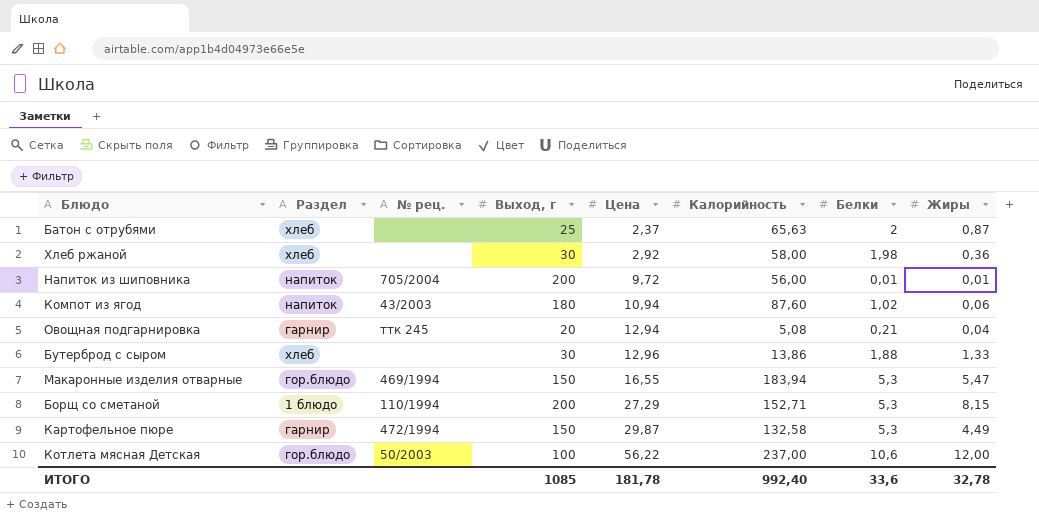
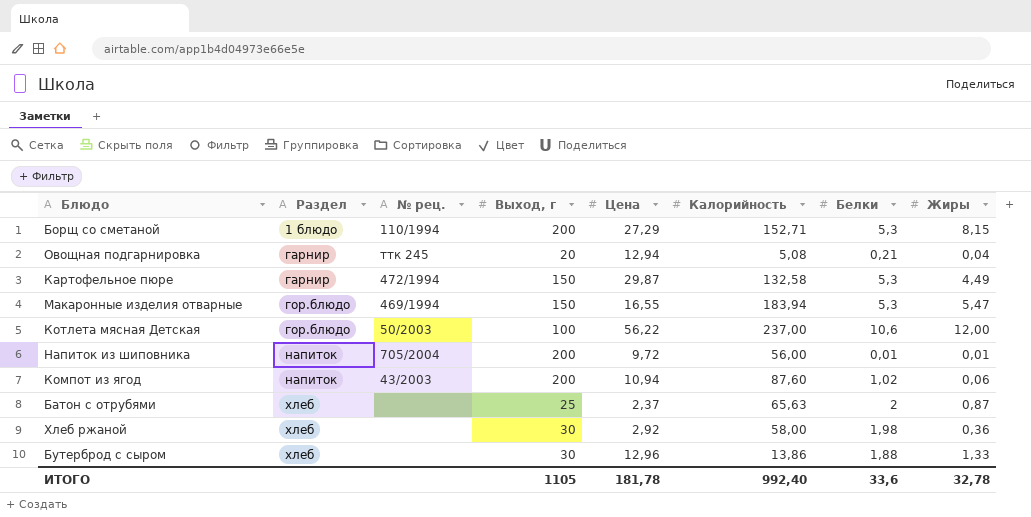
row order: Цена ascending -> Раздел ascending
Компот из ягод | Выход, г: 180 -> 200
ИТОГО | Выход, г: 1085 -> 1105

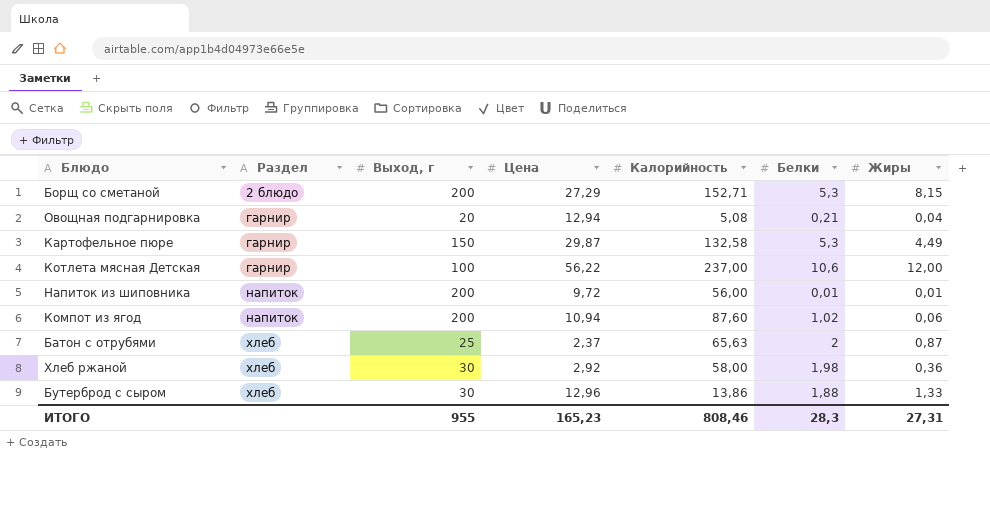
column № рец. | position: 3 -> none
row Макаронные изделия отварные: гор.блюдо | 469/1994 | 150 | 16,55 | 183,94 | 5,3 | 5,47 -> none
Борщ со сметаной | Раздел: 1 блюдо -> 2 блюдо
Котлета мясная Детская | Раздел: гор.блюдо -> гарнир
ИТОГО | Выход, г: 1105 -> 955
ИТОГО | Цена: 181,78 -> 165,23
ИТОГО | Калорийность: 992,40 -> 808,46
ИТОГО | Белки: 33,6 -> 28,3
ИТОГО | Жиры: 32,78 -> 27,31

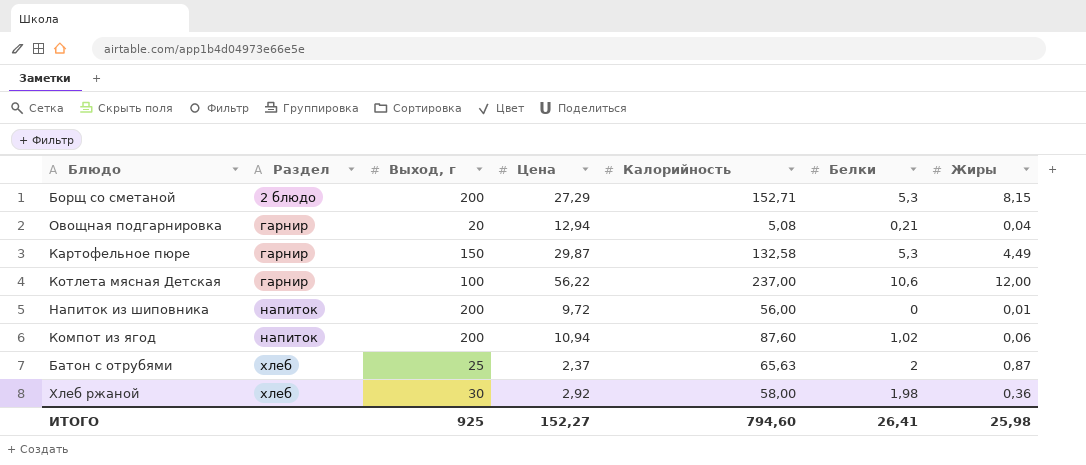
row Бутерброд с сыром: хлеб | 30 | 12,96 | 13,86 | 1,88 | 1,33 -> none
Напиток из шиповника | Белки: 0,01 -> 0
ИТОГО | Выход, г: 955 -> 925
ИТОГО | Цена: 165,23 -> 152,27
ИТОГО | Калорийность: 808,46 -> 794,60
ИТОГО | Белки: 28,3 -> 26,41
ИТОГО | Жиры: 27,31 -> 25,98

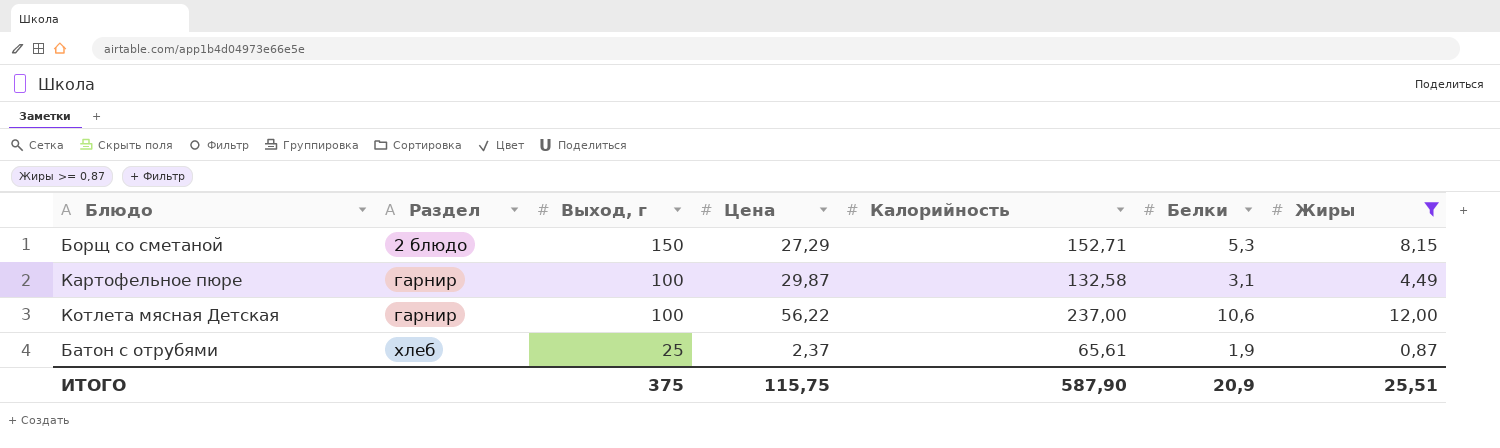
filter: none -> Жиры >= 0,87
Борщ со сметаной | Выход, г: 200 -> 150
Картофельное пюре | Выход, г: 150 -> 100
Картофельное пюре | Белки: 5,3 -> 3,1
Батон с отрубями | Калорийность: 65,63 -> 65,61
Батон с отрубями | Белки: 2 -> 1,9
ИТОГО | Выход, г: 925 -> 375
ИТОГО | Цена: 152,27 -> 115,75
ИТОГО | Калорийность: 794,60 -> 587,90
ИТОГО | Белки: 26,41 -> 20,9
ИТОГО | Жиры: 25,98 -> 25,51

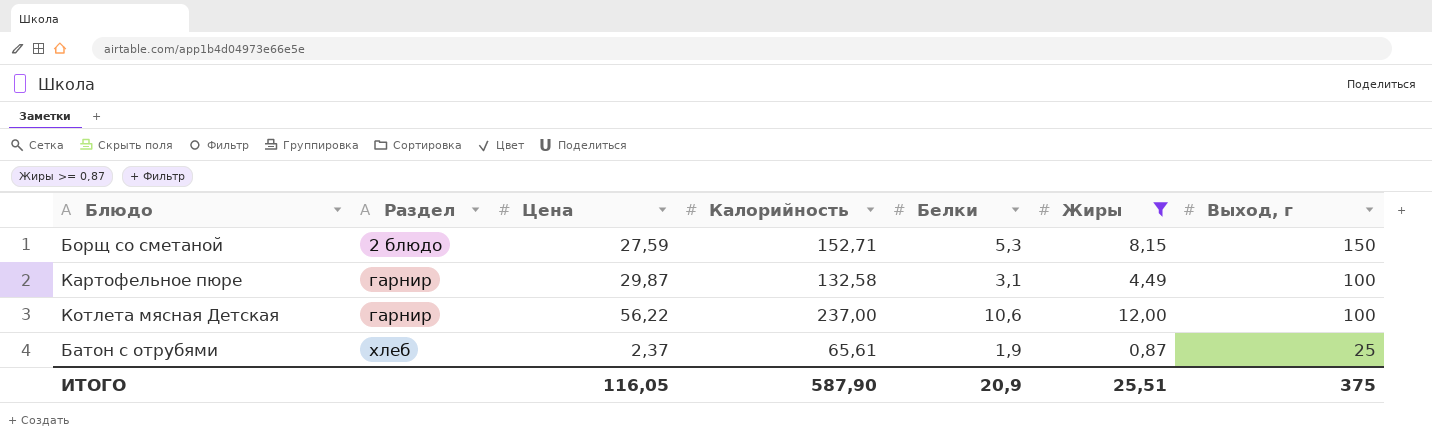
column Выход, г | position: 3 -> 7
Борщ со сметаной | Цена: 27,29 -> 27,59
ИТОГО | Цена: 115,75 -> 116,05

